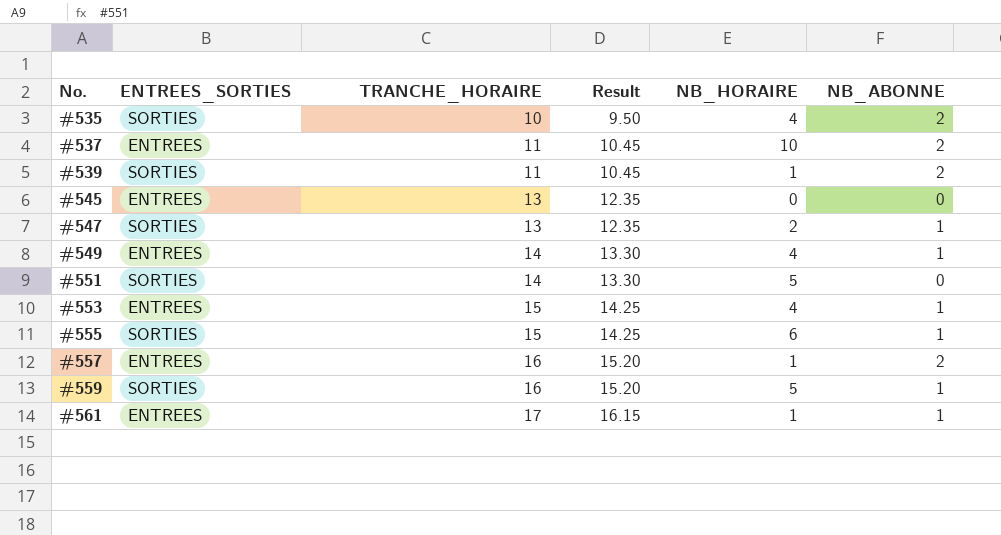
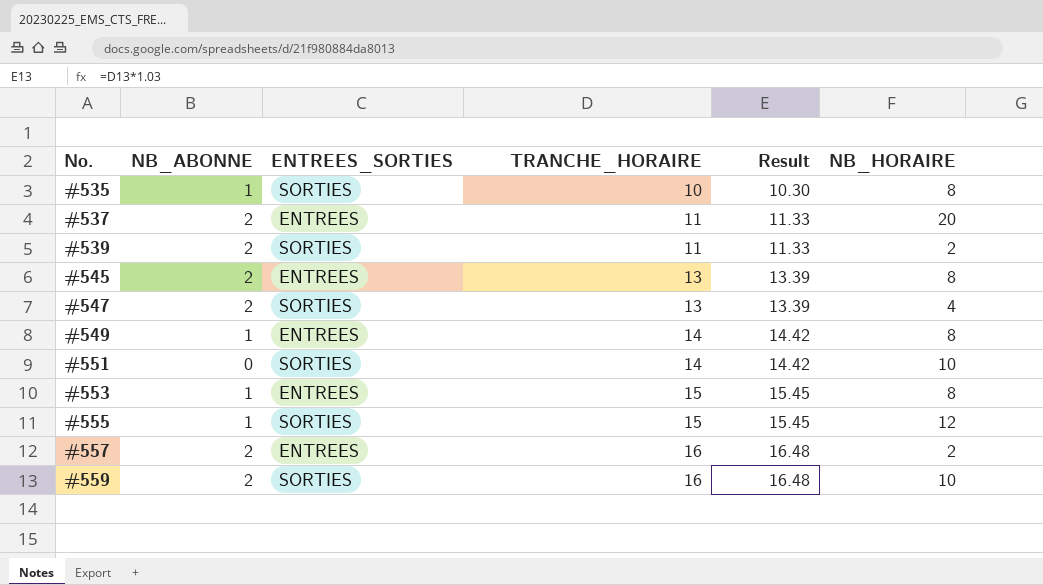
column NB_ABONNE | position: 6 -> 2
column Result | formula: [TRANCHE_HORAIRE] * 0.95 -> [TRANCHE_HORAIRE] * 1.03
row #561: ENTREES | 17 | 16.15 | 1 | 1 -> none
#535 | NB_ABONNE: 2 -> 1
#535 | NB_HORAIRE: 4 -> 8
#537 | NB_HORAIRE: 10 -> 20
#539 | NB_HORAIRE: 1 -> 2
#545 | NB_ABONNE: 0 -> 2
#545 | NB_HORAIRE: 0 -> 8
#547 | NB_ABONNE: 1 -> 2
#547 | NB_HORAIRE: 2 -> 4
#549 | NB_HORAIRE: 4 -> 8
#551 | NB_HORAIRE: 5 -> 10
#553 | NB_HORAIRE: 4 -> 8
#555 | NB_HORAIRE: 6 -> 12
#557 | NB_HORAIRE: 1 -> 2
#559 | NB_ABONNE: 1 -> 2
#559 | NB_HORAIRE: 5 -> 10

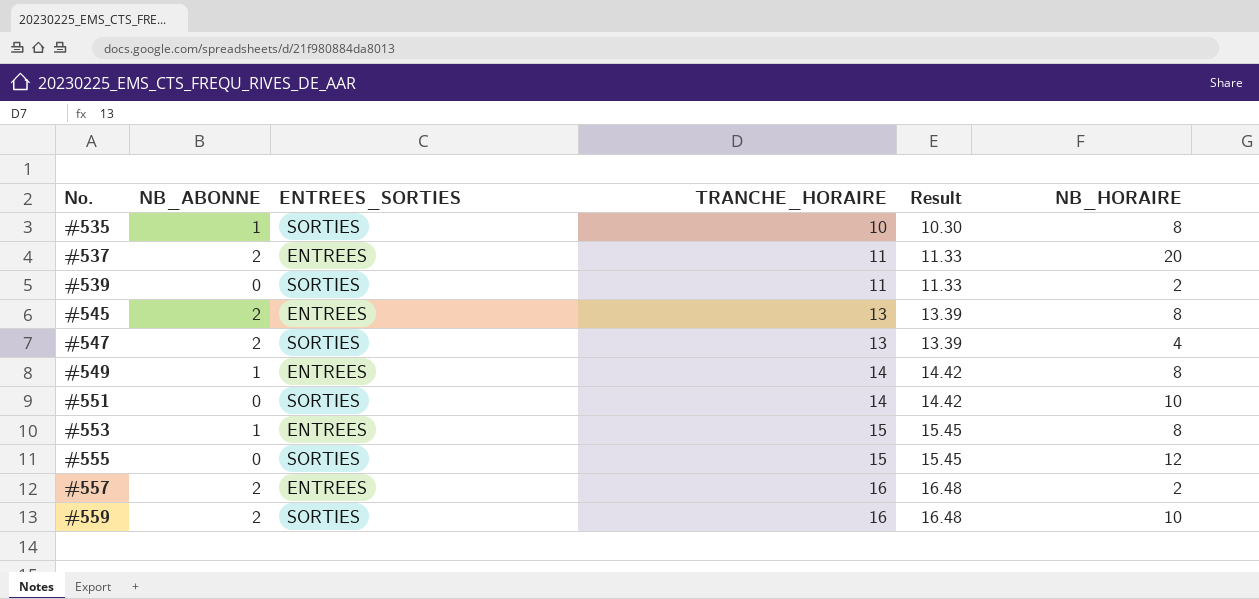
#539 | NB_ABONNE: 2 -> 0
#555 | NB_ABONNE: 1 -> 0

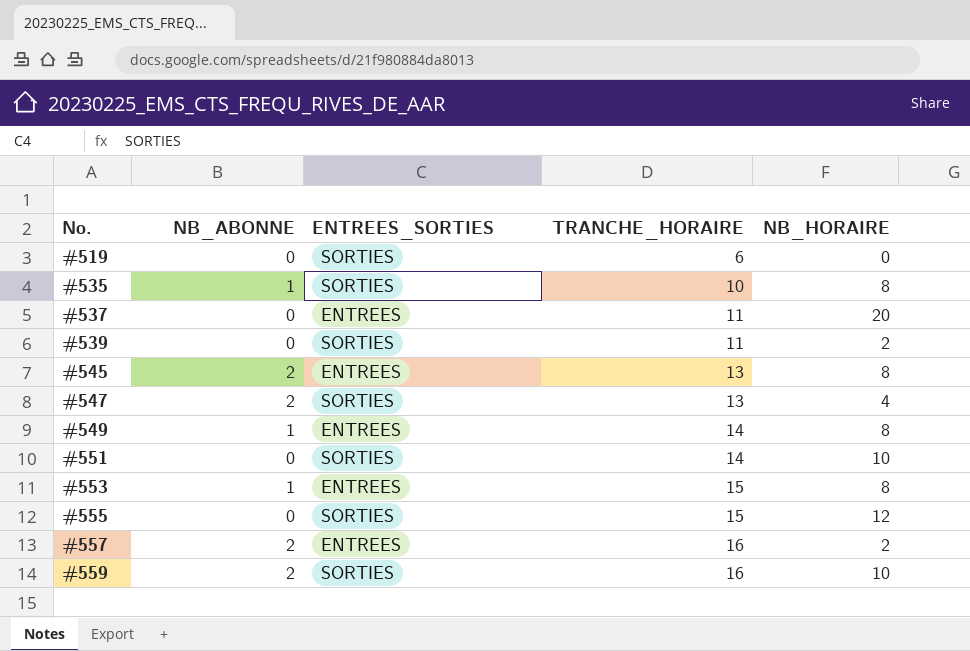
column Result | formula: [TRANCHE_HORAIRE] * 1.03 -> none
row #519: none -> 0 | SORTIES | 6 | 0
#537 | NB_ABONNE: 2 -> 0

